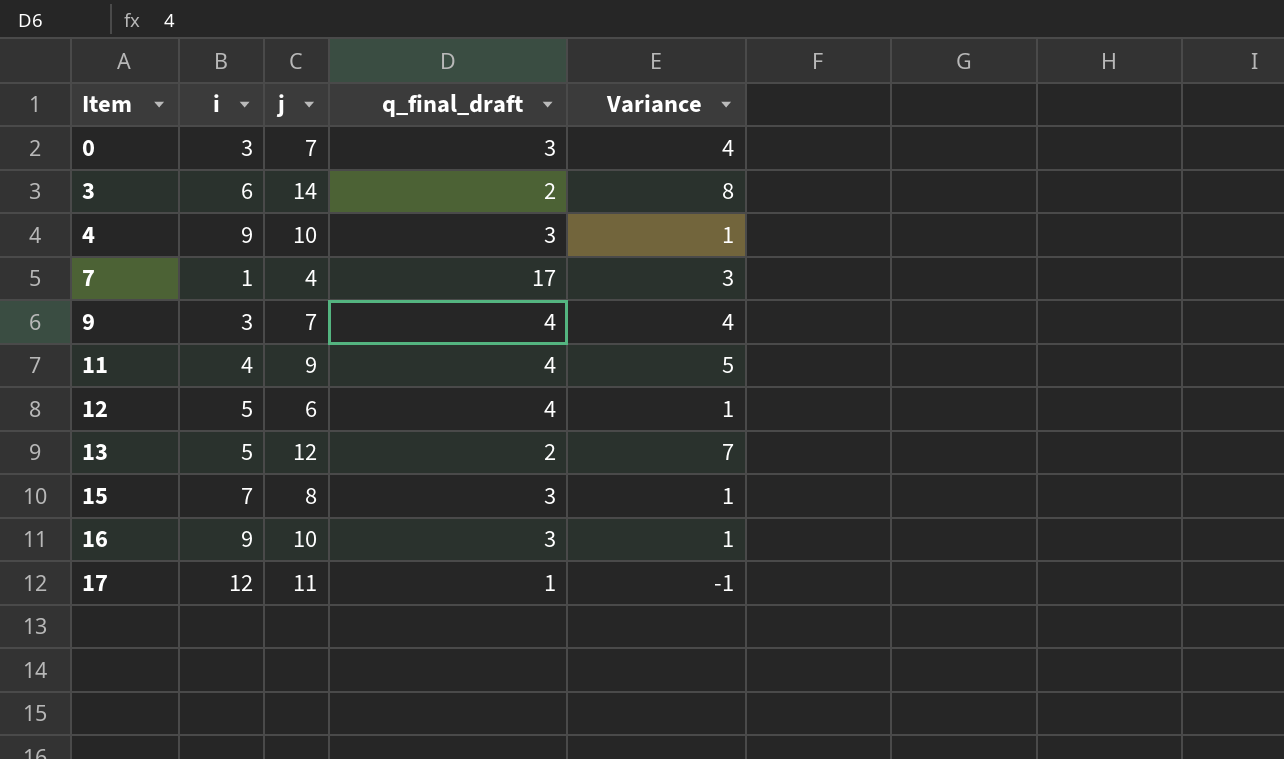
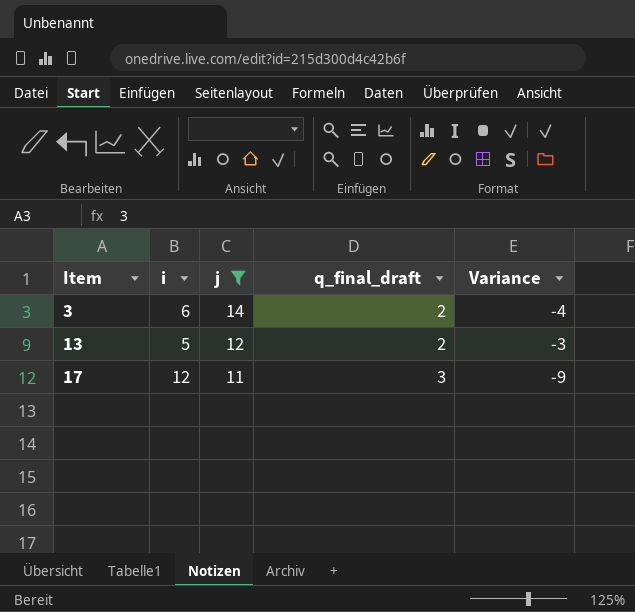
filter: none -> j >= 11
column Variance | formula: [j] - [i] -> [q_final_draft] - [i]
17 | q_final_draft: 1 -> 3

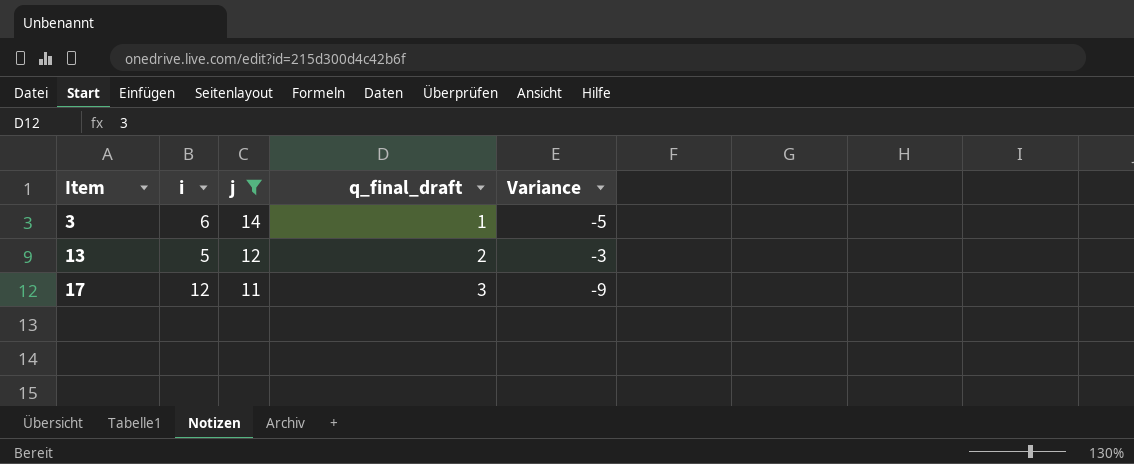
3 | q_final_draft: 2 -> 1
3 | Variance: -4 -> -5

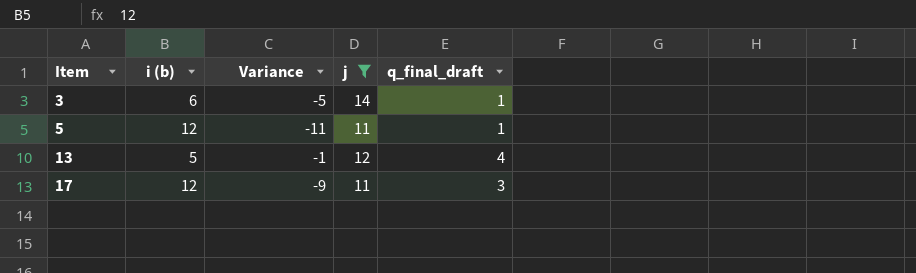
column name: i -> i (b)
column Variance | position: 5 -> 3
row 5: none -> 12 | -11 | 11 | 1
13 | Variance: -3 -> -1
13 | q_final_draft: 2 -> 4

